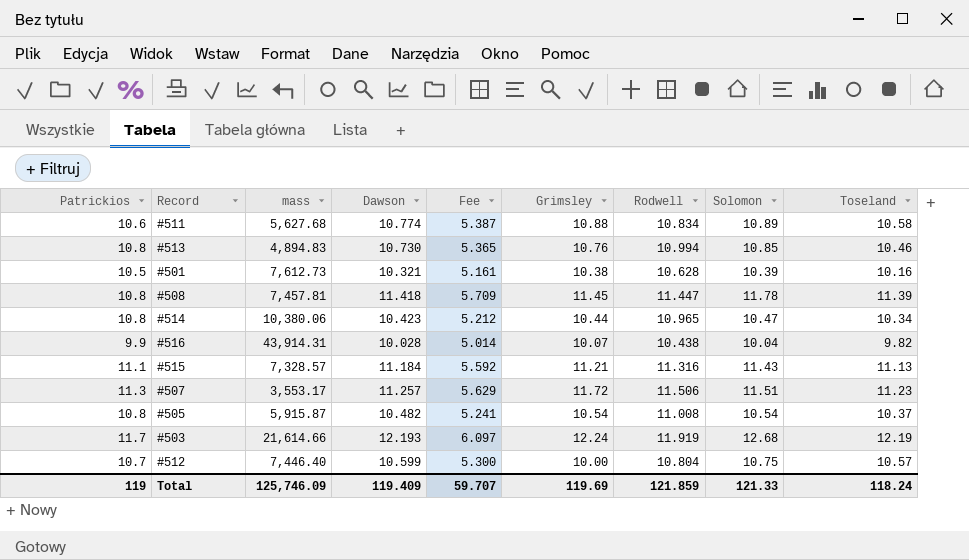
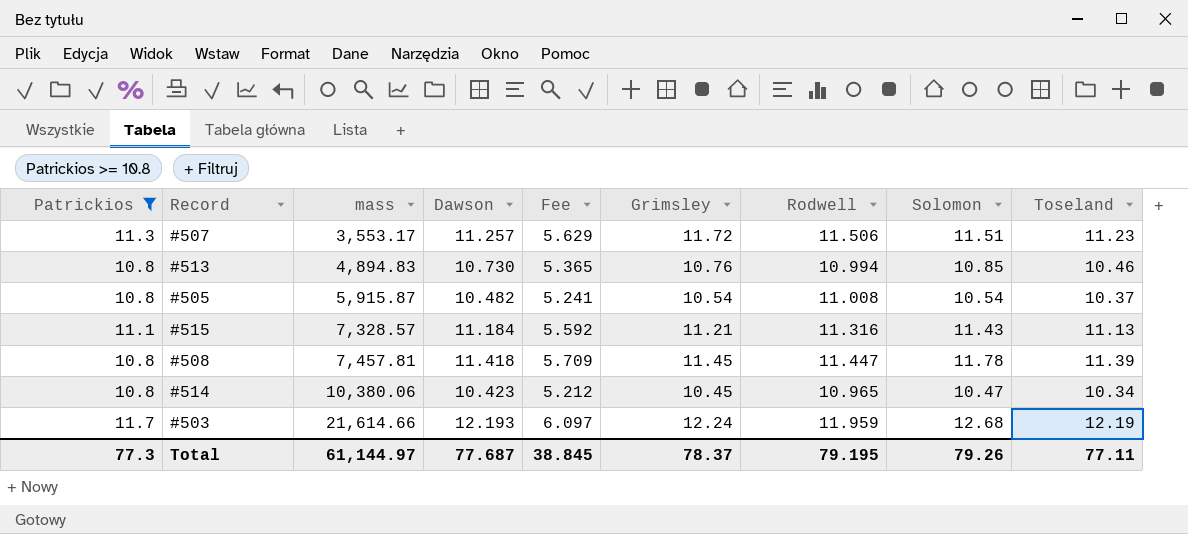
filter: none -> Patrickios >= 10.8
row order: none -> mass ascending
#514 | Grimsley: 10.44 -> 10.45
#503 | Rodwell: 11.919 -> 11.959
Total | Patrickios: 119 -> 77.3
Total | mass: 125,746.09 -> 61,144.97
Total | Dawson: 119.409 -> 77.687
Total | Fee: 59.707 -> 38.845
Total | Grimsley: 119.69 -> 78.37
Total | Rodwell: 121.859 -> 79.195
Total | Solomon: 121.33 -> 79.26
Total | Toseland: 118.24 -> 77.11

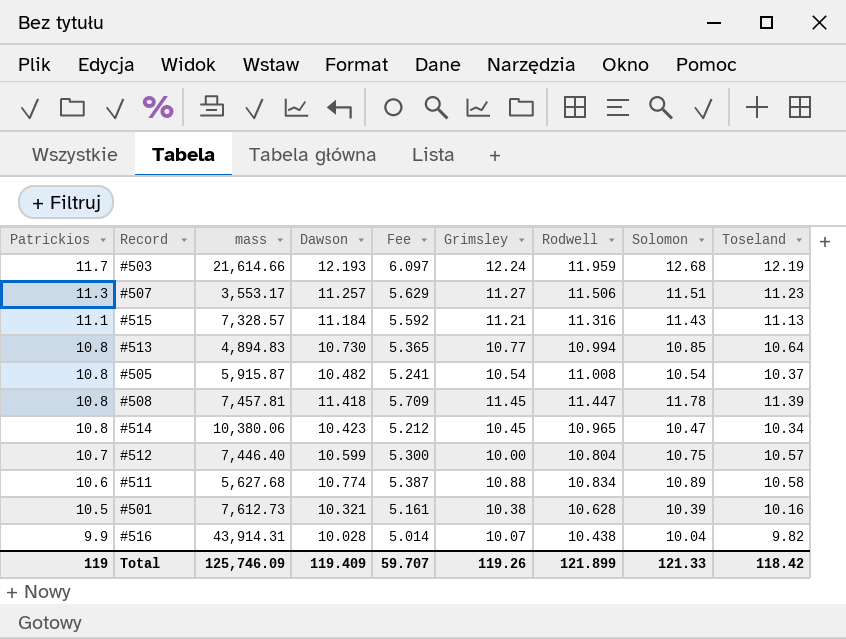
filter: Patrickios >= 10.8 -> none
row order: mass ascending -> Patrickios descending
#507 | Grimsley: 11.72 -> 11.27
#513 | Grimsley: 10.76 -> 10.77
#513 | Toseland: 10.46 -> 10.64
Total | Patrickios: 77.3 -> 119
Total | mass: 61,144.97 -> 125,746.09
Total | Dawson: 77.687 -> 119.409
Total | Fee: 38.845 -> 59.707
Total | Grimsley: 78.37 -> 119.26
Total | Rodwell: 79.195 -> 121.899
Total | Solomon: 79.26 -> 121.33
Total | Toseland: 77.11 -> 118.42

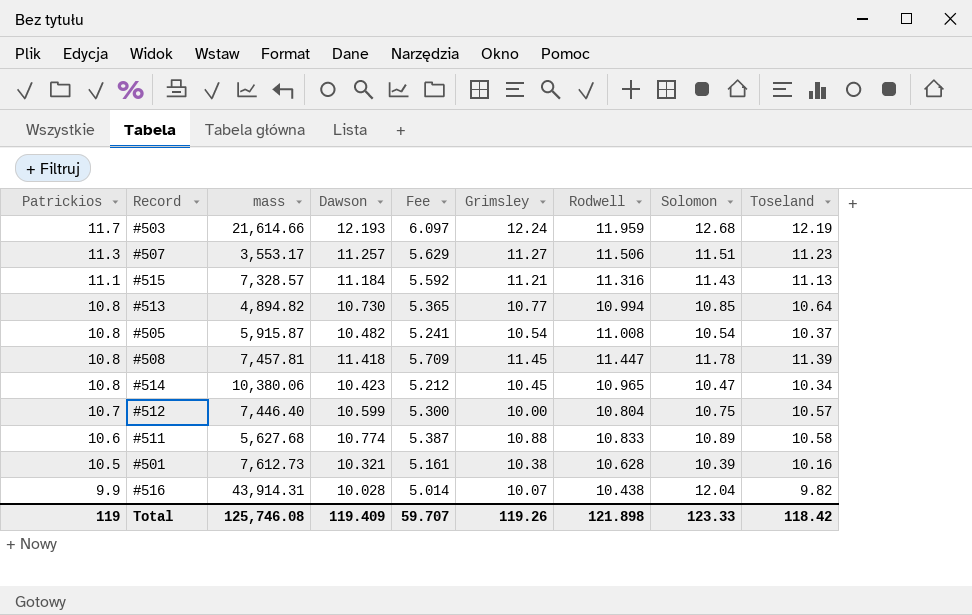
#513 | mass: 4,894.83 -> 4,894.82
#511 | Rodwell: 10.834 -> 10.833
#516 | Solomon: 10.04 -> 12.04
Total | mass: 125,746.09 -> 125,746.08
Total | Rodwell: 121.899 -> 121.898
Total | Solomon: 121.33 -> 123.33

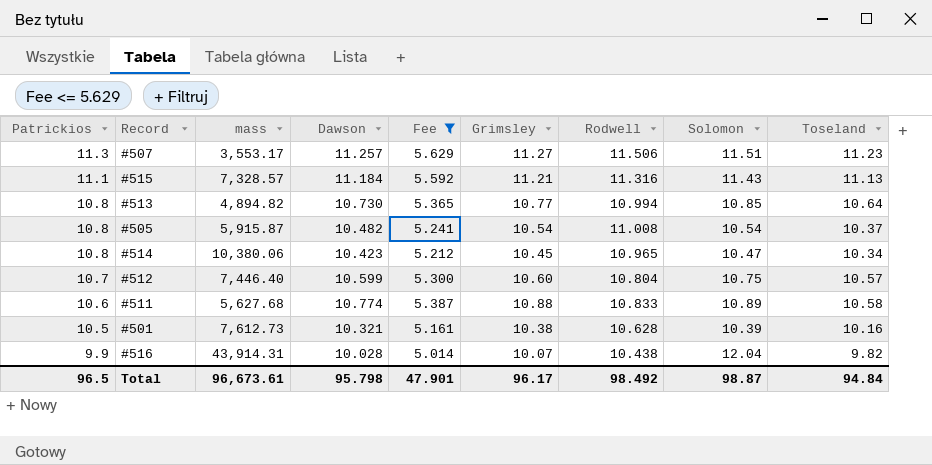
filter: none -> Fee <= 5.629
#512 | Grimsley: 10.00 -> 10.60
Total | Patrickios: 119 -> 96.5
Total | mass: 125,746.08 -> 96,673.61
Total | Dawson: 119.409 -> 95.798
Total | Fee: 59.707 -> 47.901
Total | Grimsley: 119.26 -> 96.17
Total | Rodwell: 121.898 -> 98.492
Total | Solomon: 123.33 -> 98.87
Total | Toseland: 118.42 -> 94.84

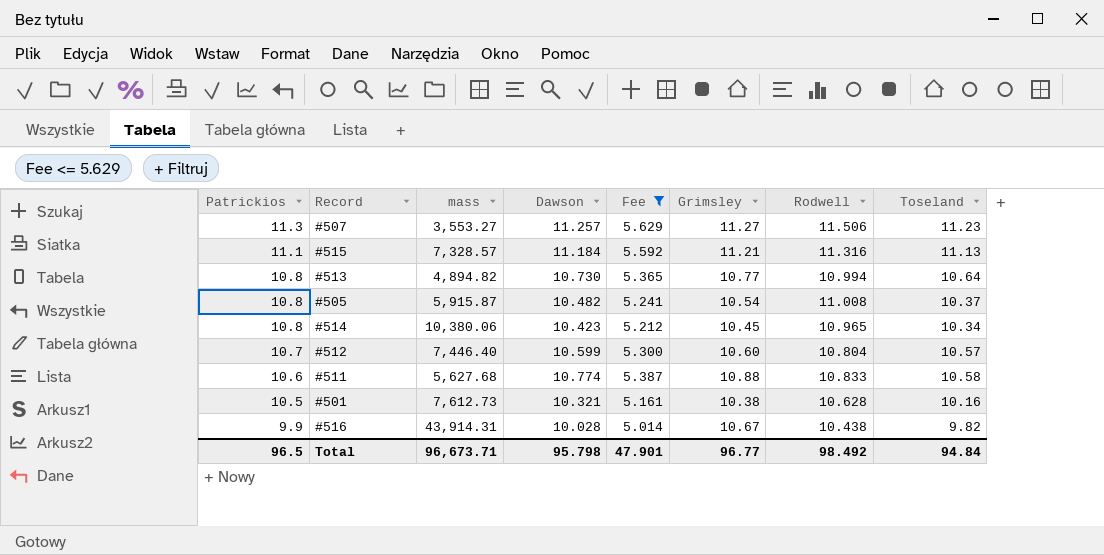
column Solomon | position: 8 -> none
#507 | mass: 3,553.17 -> 3,553.27
#516 | Grimsley: 10.07 -> 10.67
Total | mass: 96,673.61 -> 96,673.71
Total | Grimsley: 96.17 -> 96.77

